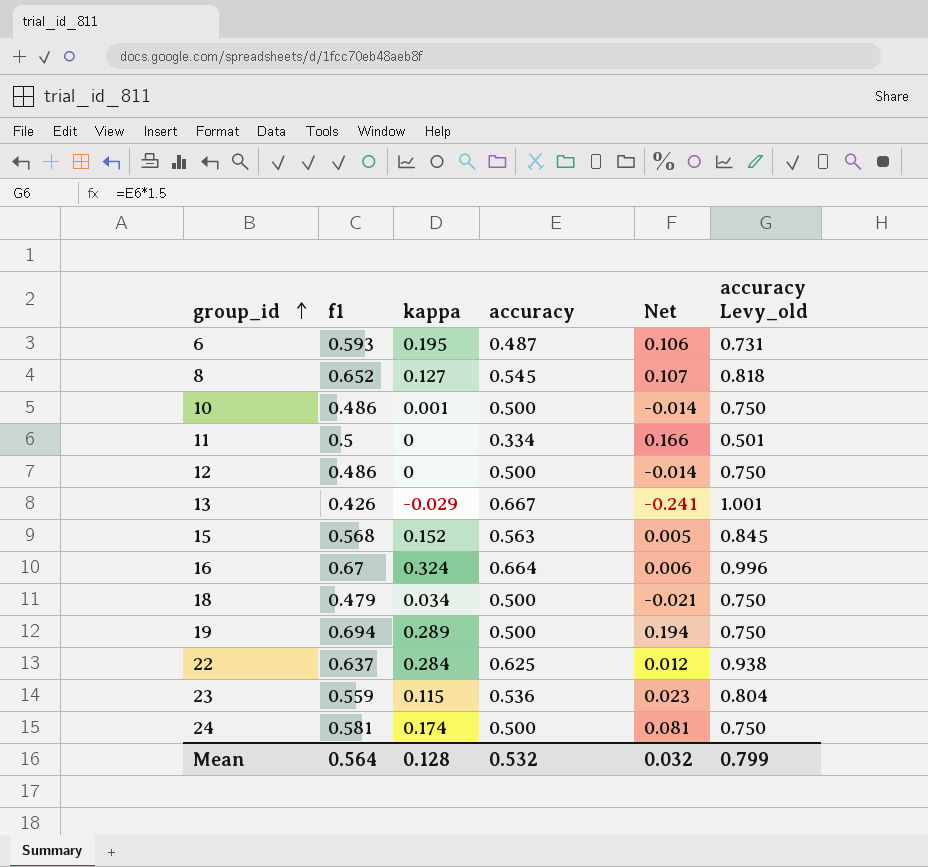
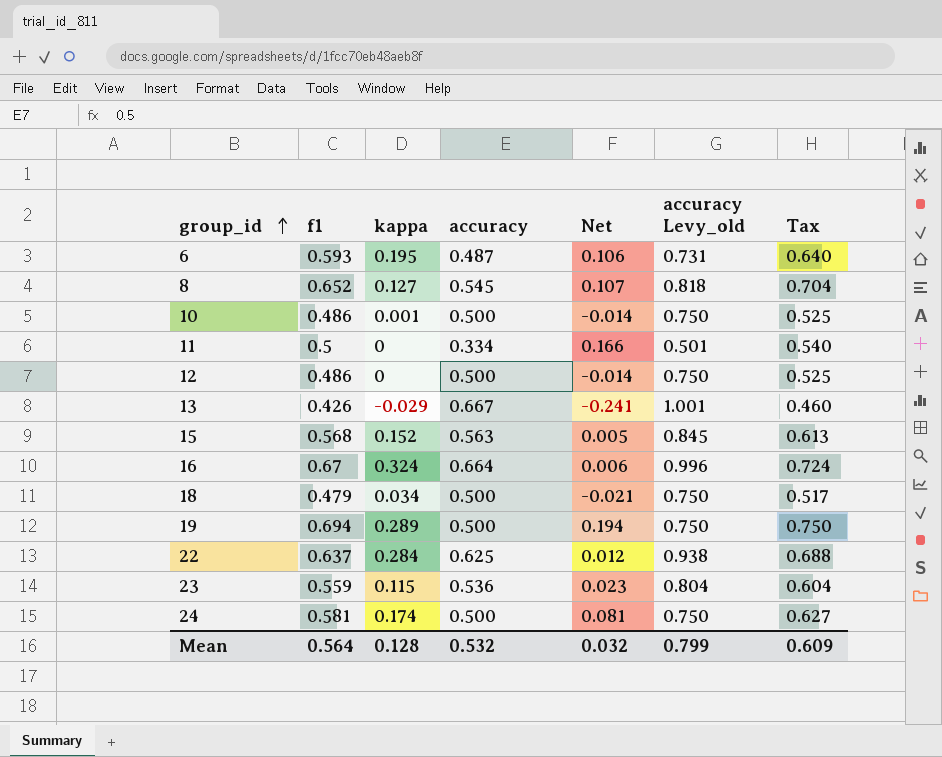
column Tax | formula: none -> [f1] * 1.08

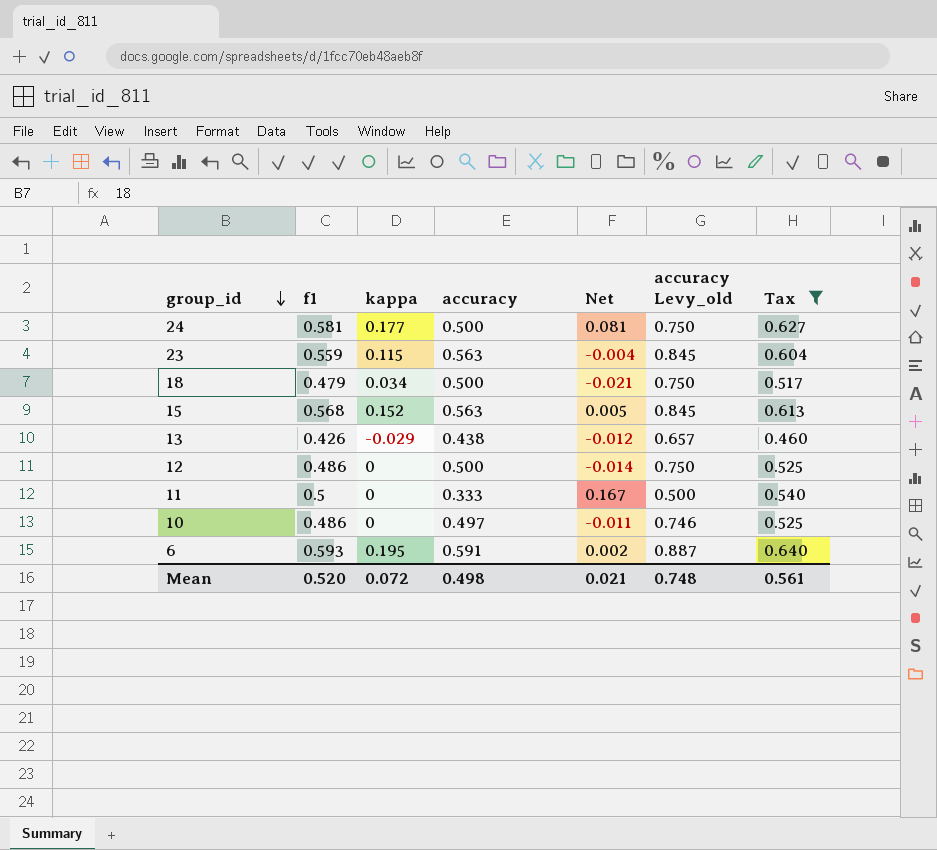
filter: none -> Tax <= 0.640
row order: group_id ascending -> group_id descending
24 | kappa: 0.174 -> 0.177
23 | accuracy: 0.536 -> 0.563
23 | Net: 0.023 -> -0.004
23 | accuracy Levy_old: 0.804 -> 0.845
13 | accuracy: 0.667 -> 0.438
13 | Net: -0.241 -> -0.012
13 | accuracy Levy_old: 1.001 -> 0.657
11 | accuracy: 0.334 -> 0.333
11 | Net: 0.166 -> 0.167
11 | accuracy Levy_old: 0.501 -> 0.500
10 | kappa: 0.001 -> 0
10 | accuracy: 0.500 -> 0.497
10 | Net: -0.014 -> -0.011
10 | accuracy Levy_old: 0.750 -> 0.746
6 | accuracy: 0.487 -> 0.591
6 | Net: 0.106 -> 0.002
6 | accuracy Levy_old: 0.731 -> 0.887
Mean | f1: 0.564 -> 0.520
Mean | kappa: 0.128 -> 0.072
Mean | accuracy: 0.532 -> 0.498
Mean | Net: 0.032 -> 0.021
Mean | accuracy Levy_old: 0.799 -> 0.748
Mean | Tax: 0.609 -> 0.561

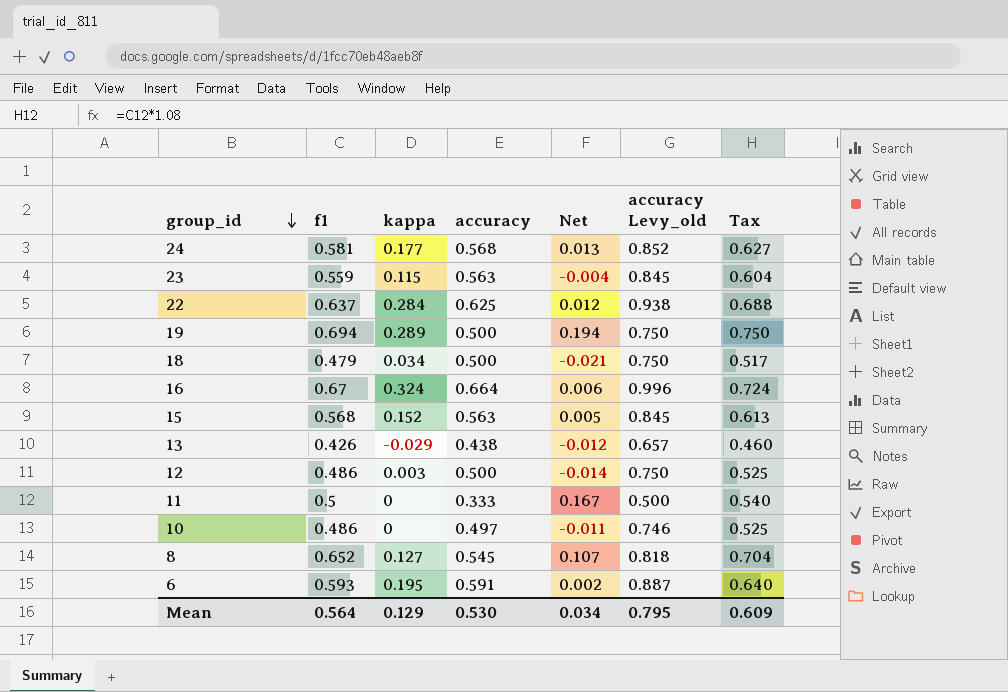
filter: Tax <= 0.640 -> none
24 | accuracy: 0.500 -> 0.568
24 | Net: 0.081 -> 0.013
24 | accuracy Levy_old: 0.750 -> 0.852
12 | kappa: 0 -> 0.003
Mean | f1: 0.520 -> 0.564
Mean | kappa: 0.072 -> 0.129
Mean | accuracy: 0.498 -> 0.530
Mean | Net: 0.021 -> 0.034
Mean | accuracy Levy_old: 0.748 -> 0.795
Mean | Tax: 0.561 -> 0.609

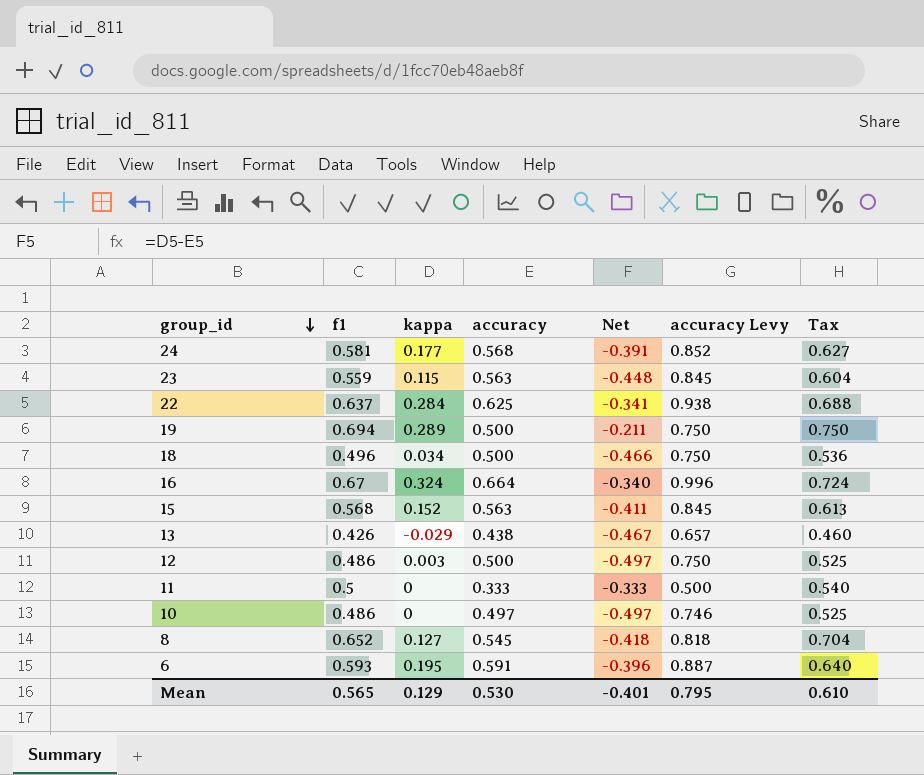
column Net | formula: [f1] - [accuracy] -> [kappa] - [accuracy]
column name: accuracy Levy_old -> accuracy Levy
18 | f1: 0.479 -> 0.496
18 | Tax: 0.517 -> 0.536
Mean | f1: 0.564 -> 0.565
Mean | Net: 0.034 -> -0.401
Mean | Tax: 0.609 -> 0.610

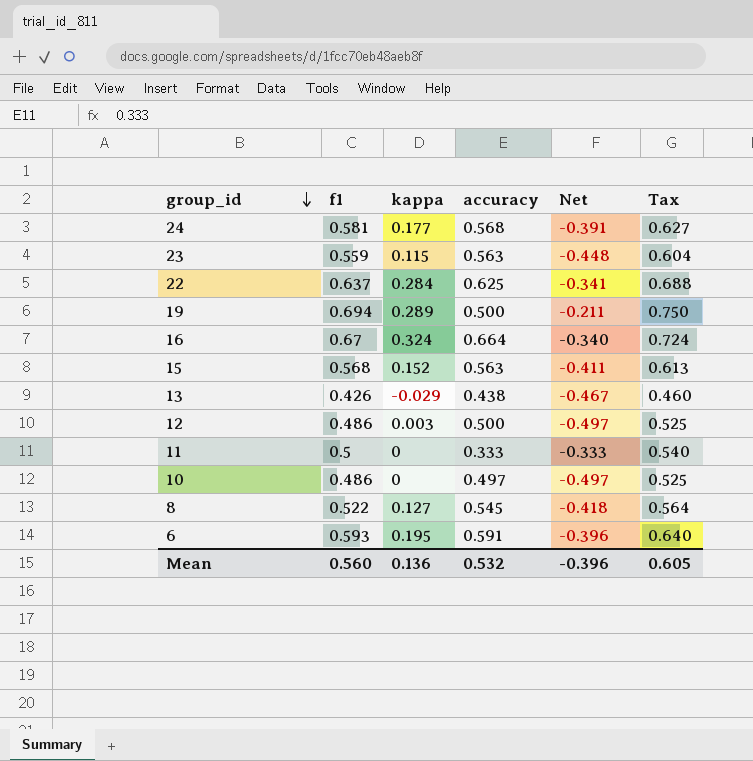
column accuracy Levy | formula: [accuracy] * 1.5 -> none
row 18: 0.496 | 0.034 | 0.500 | -0.466 | 0.750 | 0.536 -> none
8 | f1: 0.652 -> 0.522
8 | Tax: 0.704 -> 0.564
Mean | f1: 0.565 -> 0.560
Mean | kappa: 0.129 -> 0.136
Mean | accuracy: 0.530 -> 0.532
Mean | Net: -0.401 -> -0.396
Mean | Tax: 0.610 -> 0.605

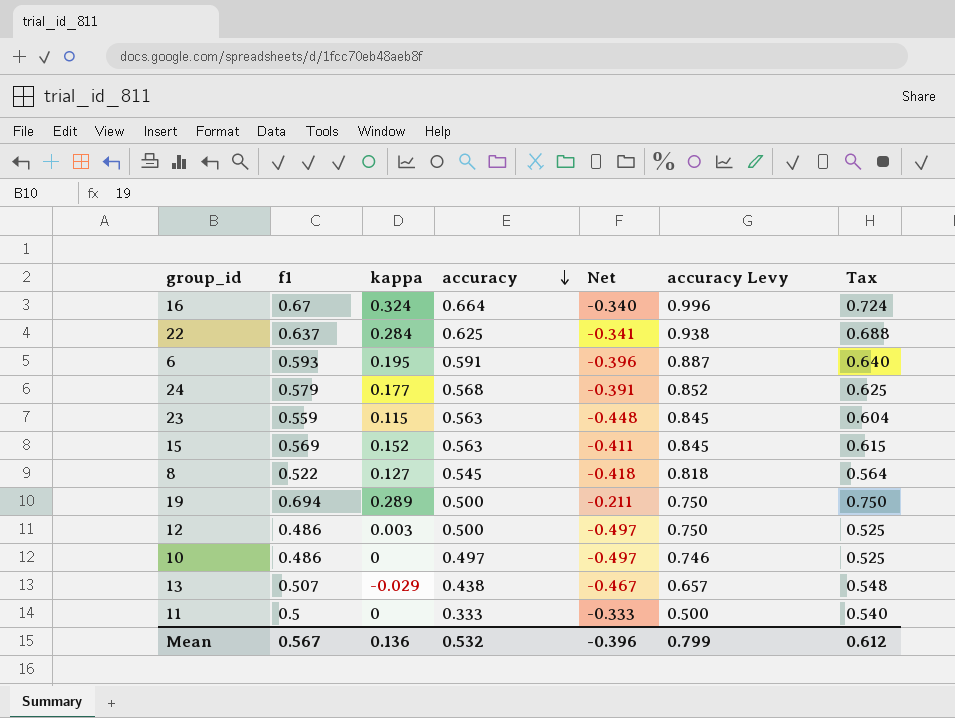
row order: group_id descending -> accuracy descending
column accuracy Levy | formula: none -> [accuracy] * 1.5
24 | f1: 0.581 -> 0.579
24 | Tax: 0.627 -> 0.625
15 | f1: 0.568 -> 0.569
15 | Tax: 0.613 -> 0.615
13 | f1: 0.426 -> 0.507
13 | Tax: 0.460 -> 0.548
Mean | f1: 0.560 -> 0.567
Mean | Tax: 0.605 -> 0.612

